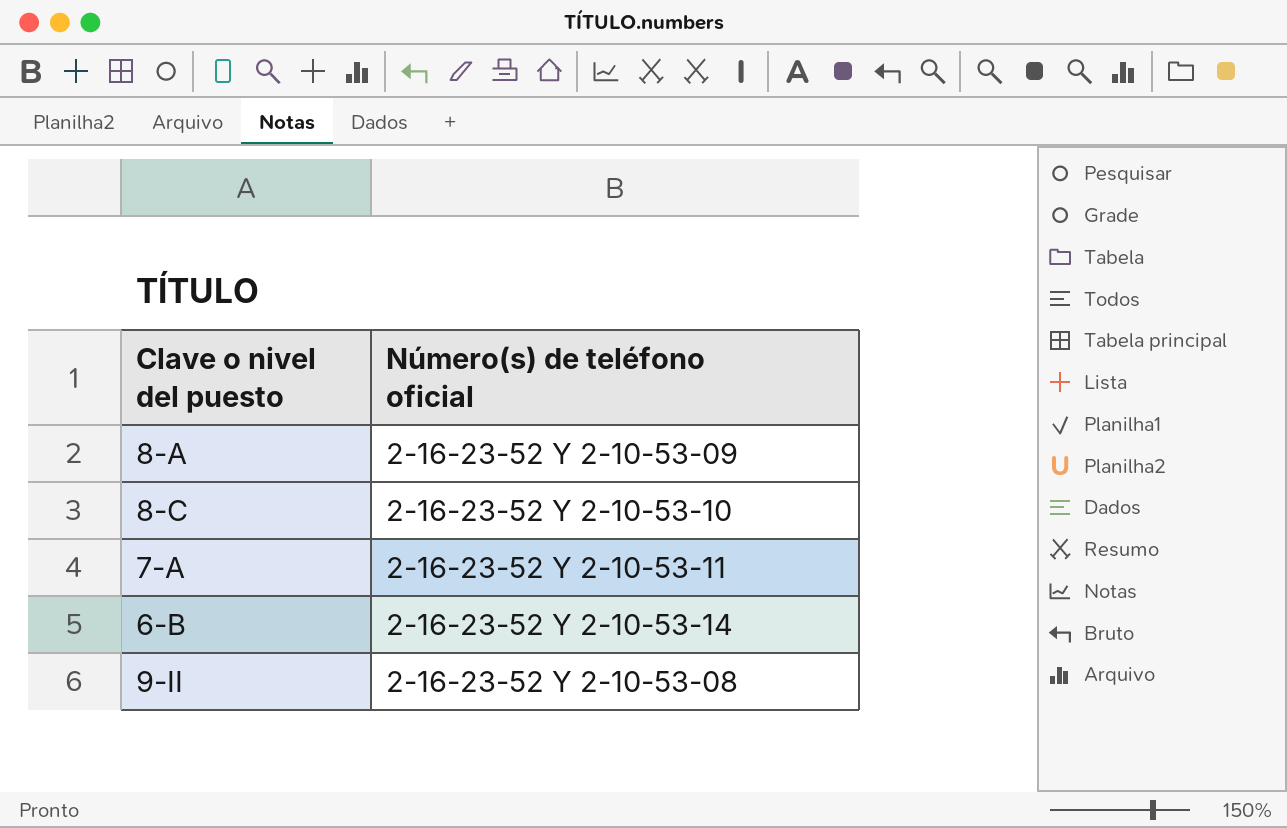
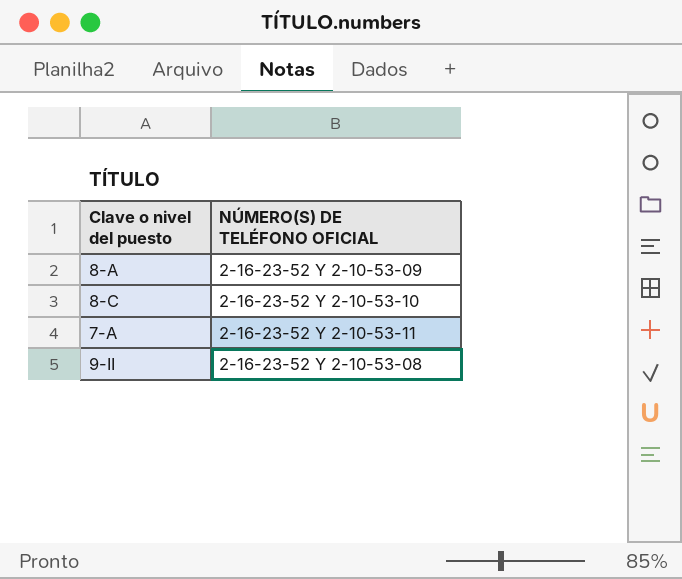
column name: Número(s) de teléfono oficial -> NÚMERO(S) DE TELÉFONO OFICIAL
row 6-B: 2-16-23-52 Y 2-10-53-14 -> none

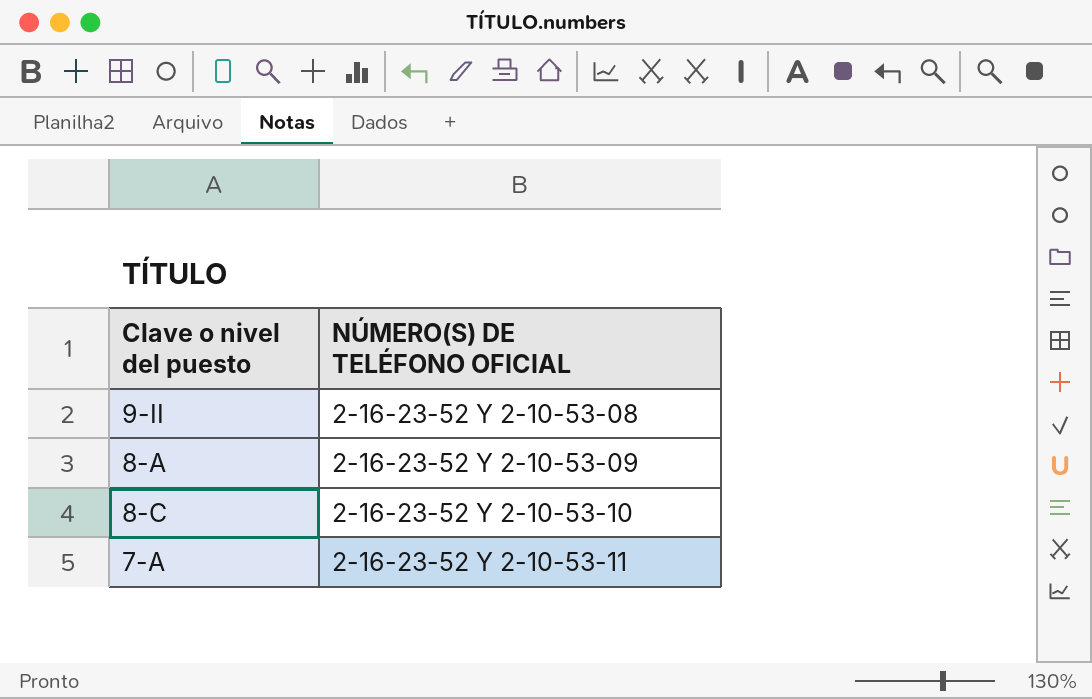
row order: none -> NÚMERO(S) DE TELÉFONO OFICIAL ascending

